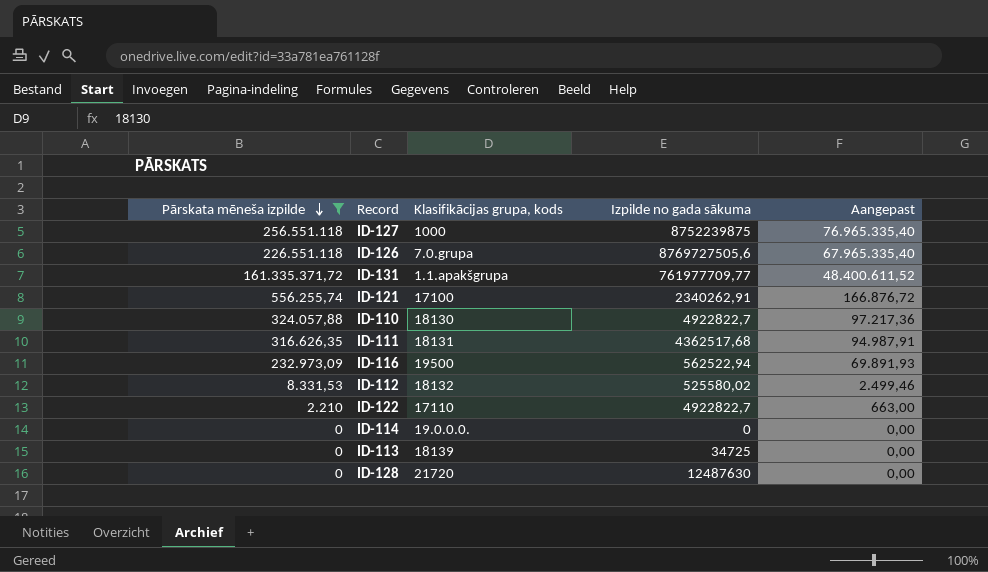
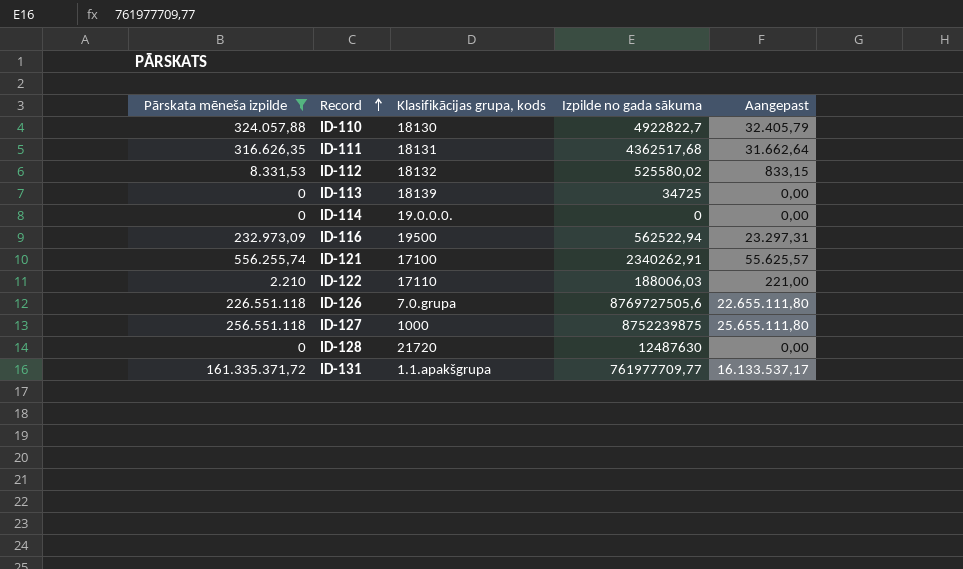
row order: Pārskata mēneša izpilde descending -> Record ascending
column Aangepast | formula: [Pārskata mēneša izpilde] * 0,3 -> [Pārskata mēneša izpilde] * 0,1
ID-122 | Izpilde no gada sākuma: 4922822,7 -> 188006,03

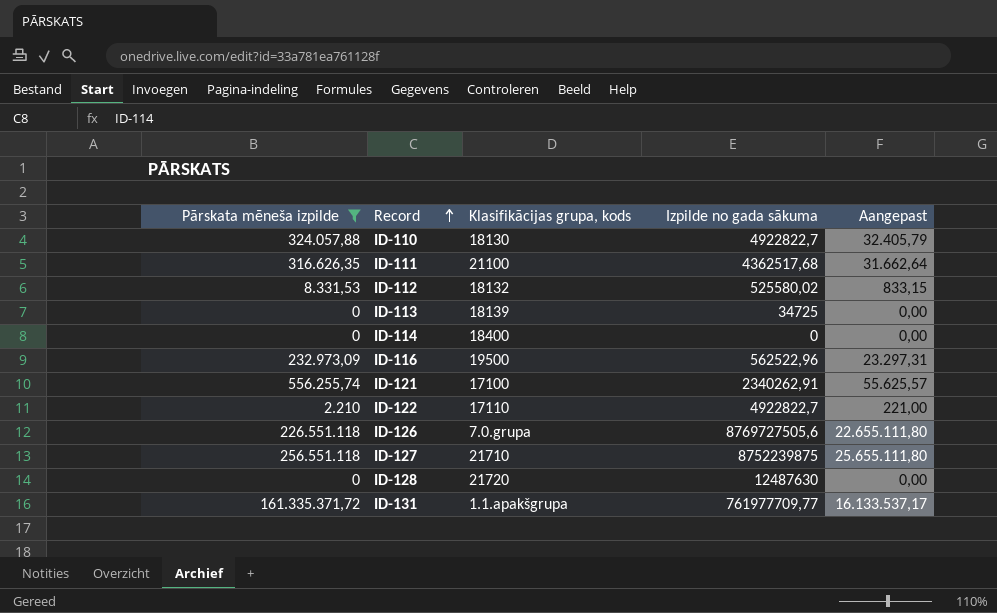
ID-111 | Klasifikācijas grupa, kods: 18131 -> 21100
ID-114 | Klasifikācijas grupa, kods: 19.0.0.0. -> 18400
ID-116 | Izpilde no gada sākuma: 562522,94 -> 562522,96
ID-122 | Izpilde no gada sākuma: 188006,03 -> 4922822,7
ID-127 | Klasifikācijas grupa, kods: 1000 -> 21710

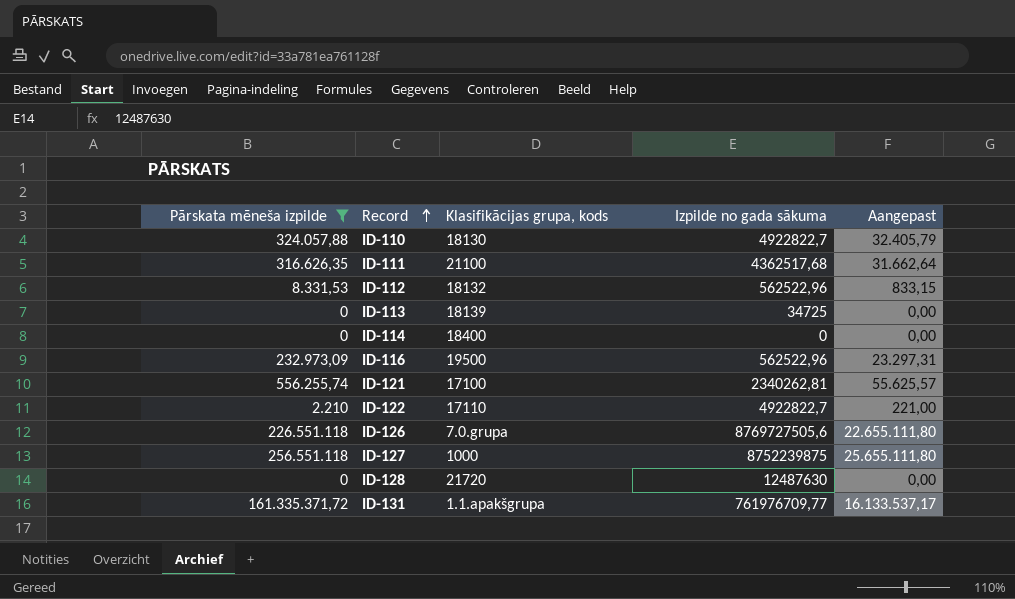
ID-112 | Izpilde no gada sākuma: 525580,02 -> 562522,96
ID-121 | Izpilde no gada sākuma: 2340262,91 -> 2340262,81
ID-127 | Klasifikācijas grupa, kods: 21710 -> 1000
ID-131 | Izpilde no gada sākuma: 761977709,77 -> 761976709,77

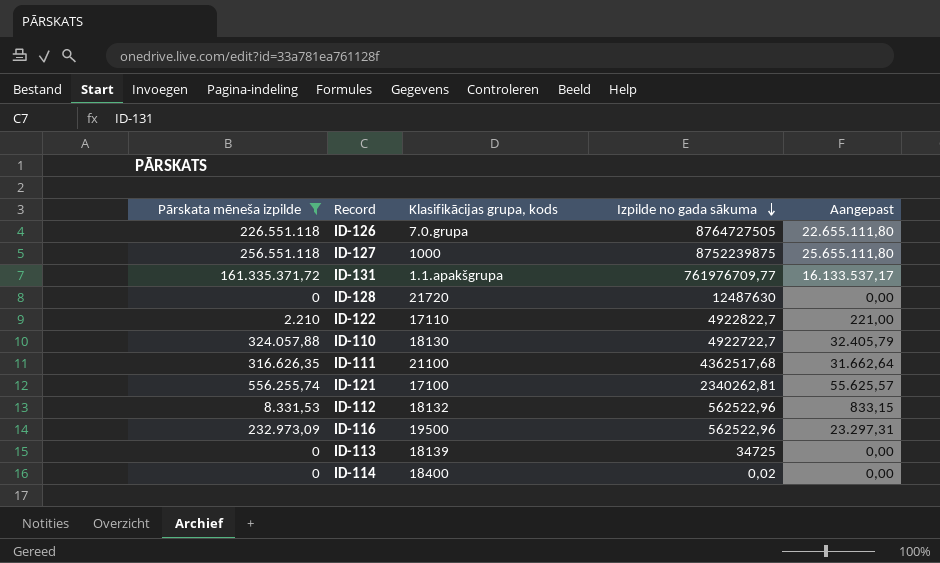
row order: Record ascending -> Izpilde no gada sākuma descending
ID-126 | Izpilde no gada sākuma: 8769727505,6 -> 8764727505
ID-110 | Izpilde no gada sākuma: 4922822,7 -> 4922722,7
ID-114 | Izpilde no gada sākuma: 0 -> 0,02

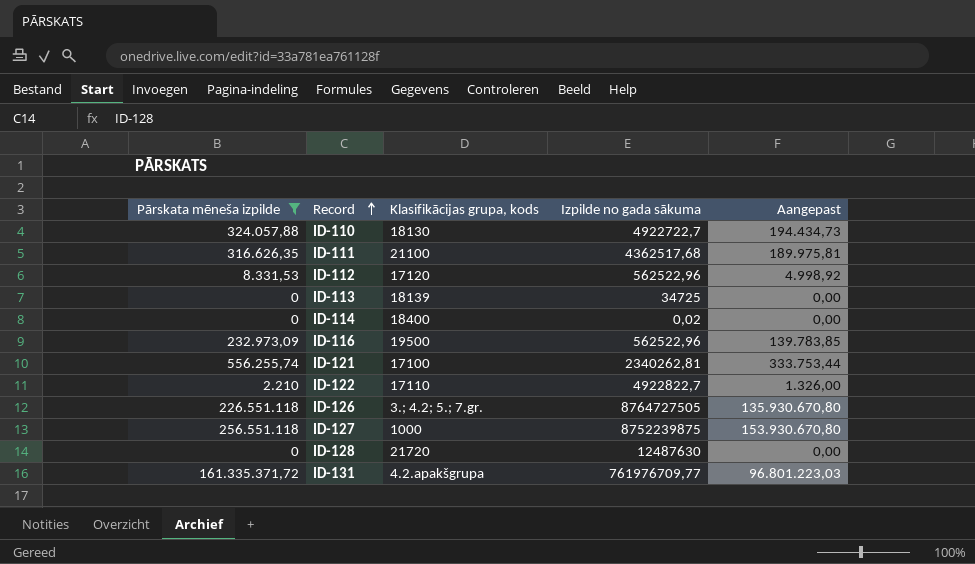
row order: Izpilde no gada sākuma descending -> Record ascending
column Aangepast | formula: [Pārskata mēneša izpilde] * 0,1 -> [Pārskata mēneša izpilde] * 0,6
ID-112 | Klasifikācijas grupa, kods: 18132 -> 17120
ID-126 | Klasifikācijas grupa, kods: 7.0.grupa -> 3.; 4.2; 5.; 7.gr.
ID-131 | Klasifikācijas grupa, kods: 1.1.apakšgrupa -> 4.2.apakšgrupa

